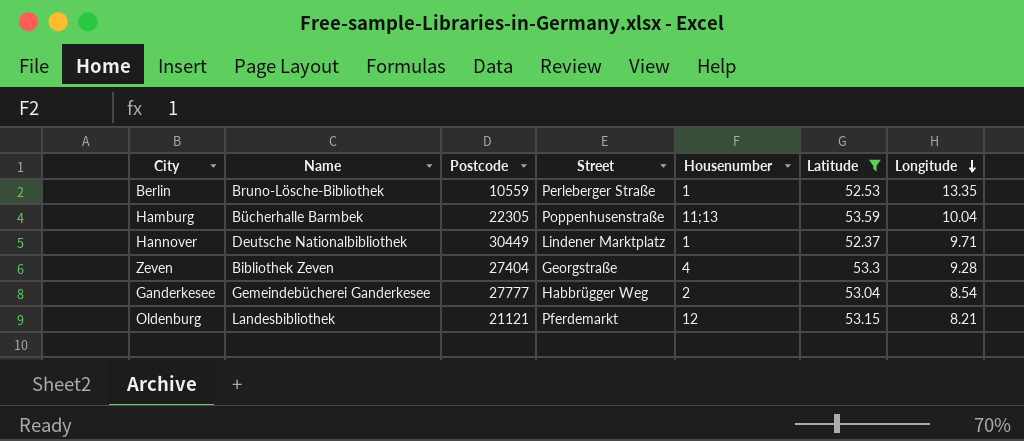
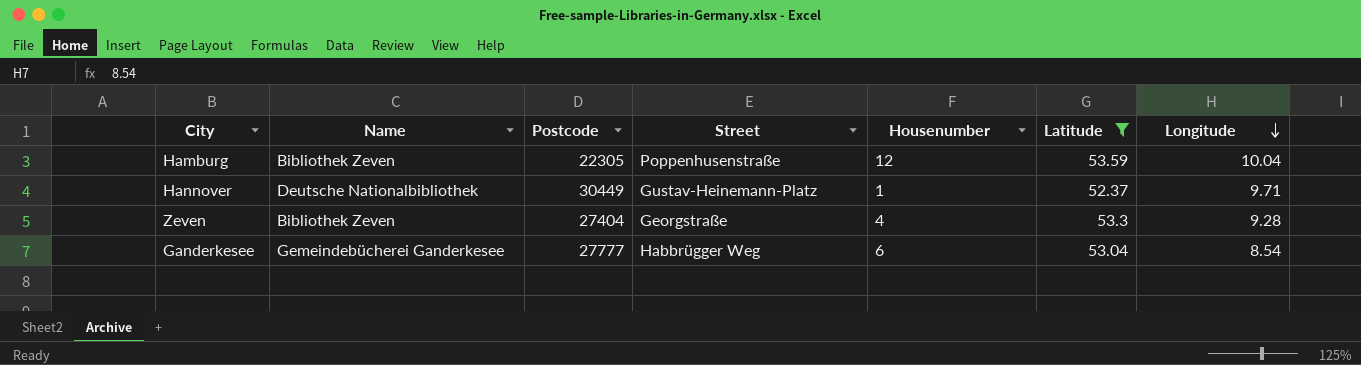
row Berlin: Bruno-Lösche-Bibliothek | 10559 | Perleberger Straße | 1 | 52.53 | 13.35 -> none
row Oldenburg: Landesbibliothek | 21121 | Pferdemarkt | 12 | 53.15 | 8.21 -> none
Hamburg | Name: Bücherhalle Barmbek -> Bibliothek Zeven
Hamburg | Housenumber: 11;13 -> 12
Hannover | Street: Lindener Marktplatz -> Gustav-Heinemann-Platz
Ganderkesee | Housenumber: 2 -> 6

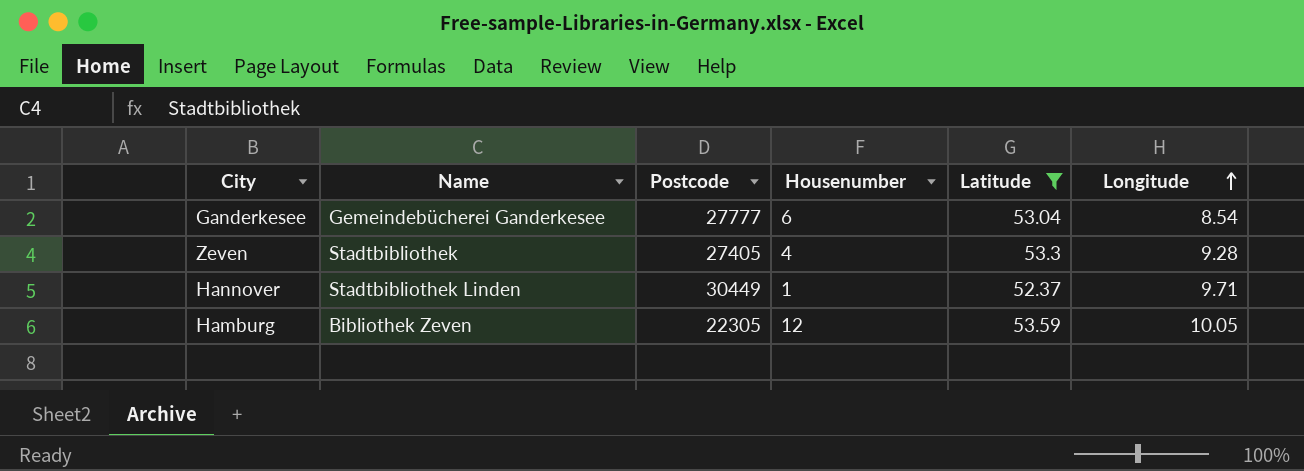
row order: Longitude descending -> Longitude ascending
column Street | position: 4 -> none
Zeven | Name: Bibliothek Zeven -> Stadtbibliothek
Zeven | Postcode: 27404 -> 27405
Hannover | Name: Deutsche Nationalbibliothek -> Stadtbibliothek Linden
Hamburg | Longitude: 10.04 -> 10.05

